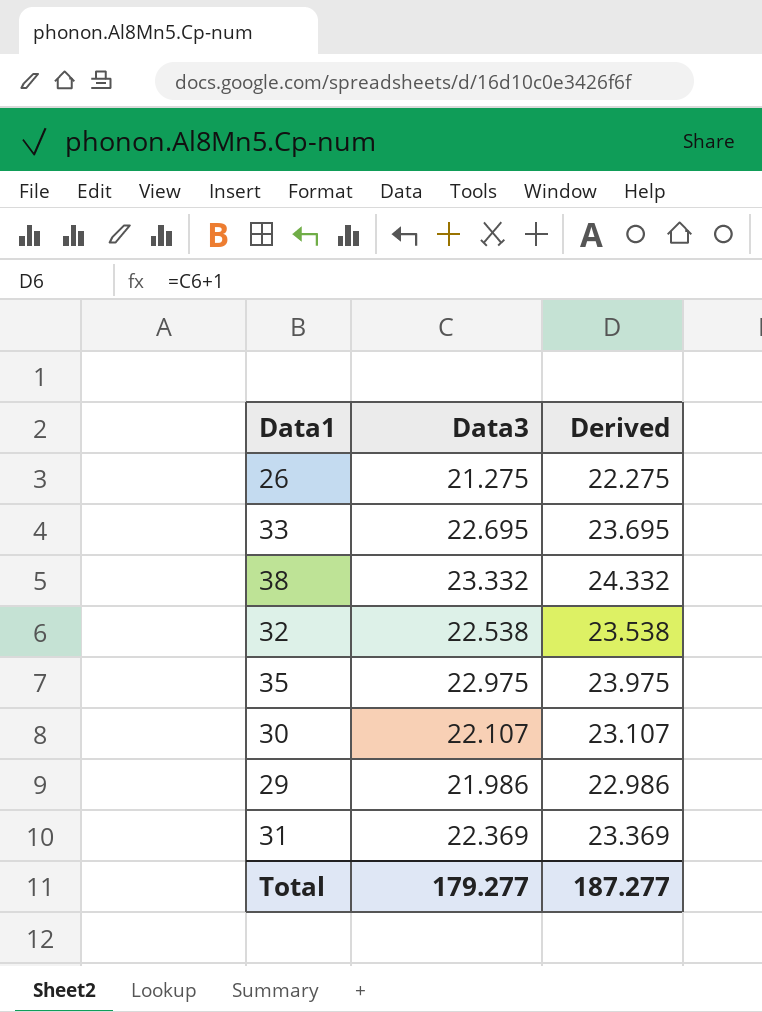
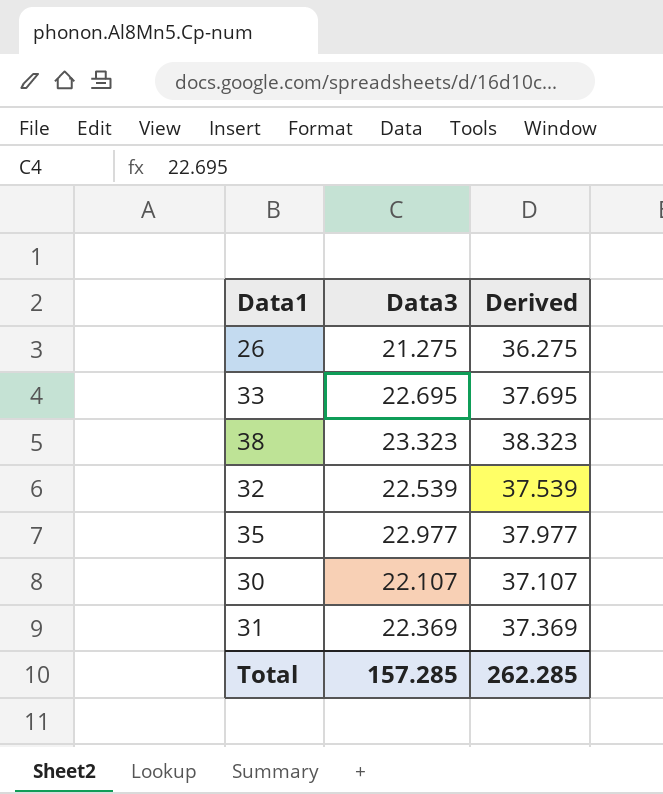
column Derived | formula: [Data3] + 1 -> [Data3] + 15
row 29: 21.986 | 22.986 -> none
38 | Data3: 23.332 -> 23.323
32 | Data3: 22.538 -> 22.539
35 | Data3: 22.975 -> 22.977
Total | Data3: 179.277 -> 157.285
Total | Derived: 187.277 -> 262.285

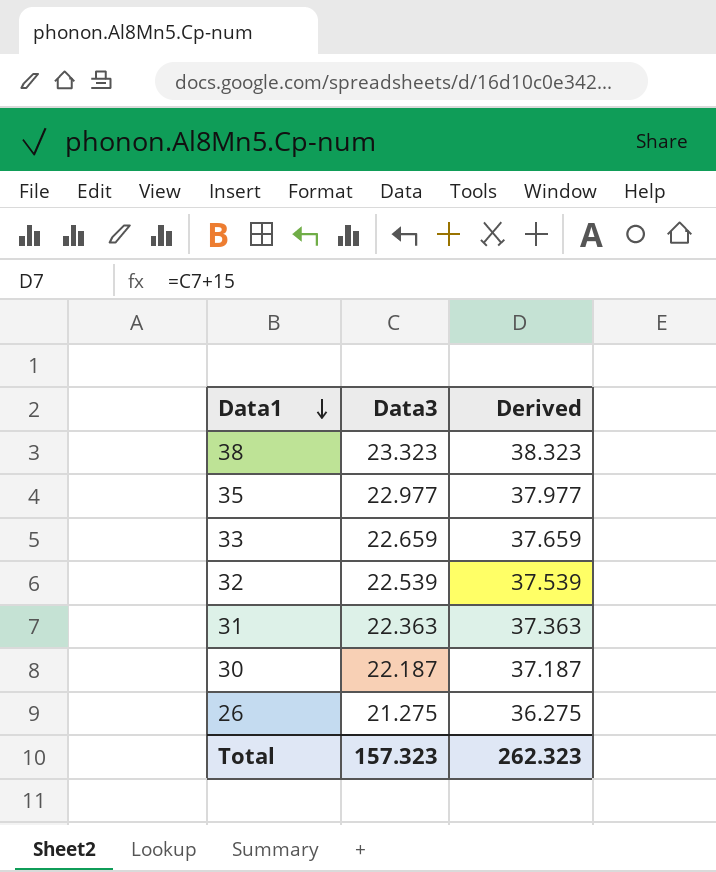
row order: none -> Data1 descending
33 | Data3: 22.695 -> 22.659
33 | Derived: 37.695 -> 37.659
31 | Data3: 22.369 -> 22.363
31 | Derived: 37.369 -> 37.363
30 | Data3: 22.107 -> 22.187
30 | Derived: 37.107 -> 37.187
Total | Data3: 157.285 -> 157.323
Total | Derived: 262.285 -> 262.323

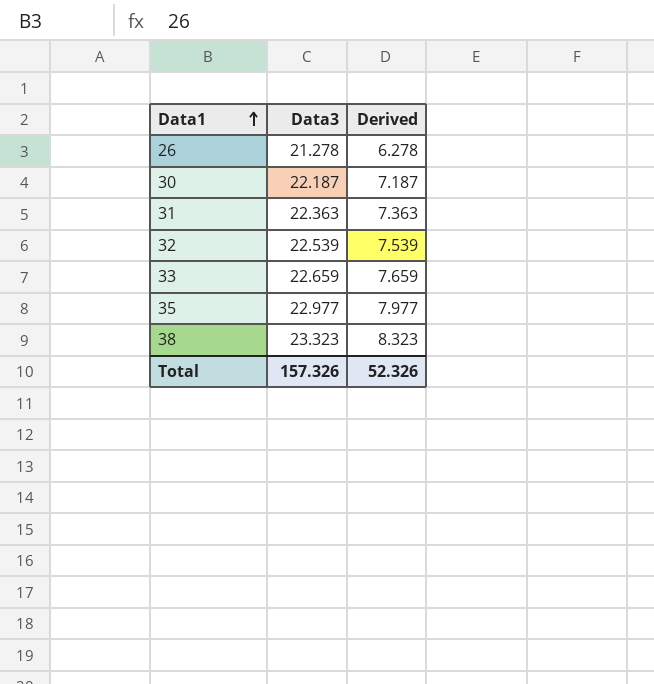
row order: Data1 descending -> Data1 ascending
column Derived | formula: [Data3] + 15 -> [Data3] - 15
26 | Data3: 21.275 -> 21.278
Total | Data3: 157.323 -> 157.326
Total | Derived: 262.323 -> 52.326

